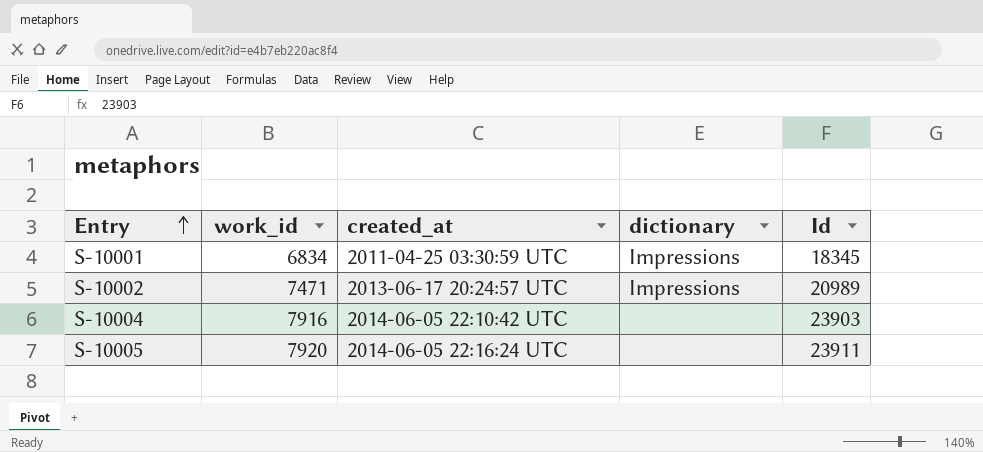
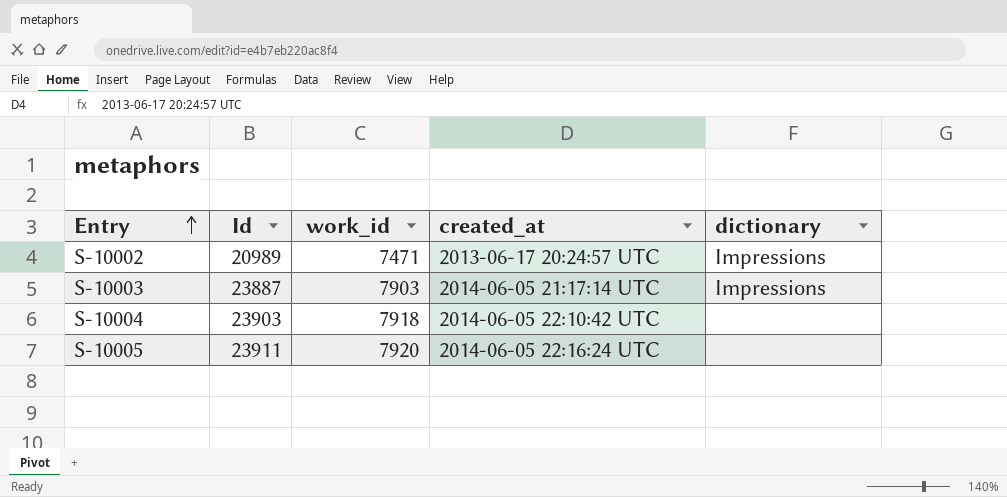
column Id | position: 5 -> 2
row S-10001: 6834 | 2011-04-25 03:30:59 UTC | Impressions | 18345 -> none
row S-10003: none -> 23887 | 7903 | 2014-06-05 21:17:14 UTC | Impressions
S-10004 | work_id: 7916 -> 7918

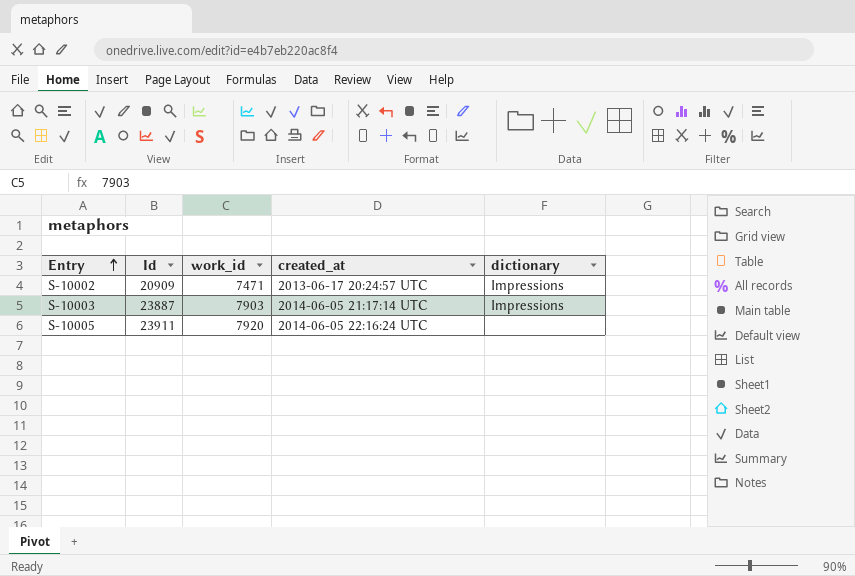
row S-10004: 23903 | 7918 | 2014-06-05 22:10:42 UTC | none -> none
S-10002 | Id: 20989 -> 20909

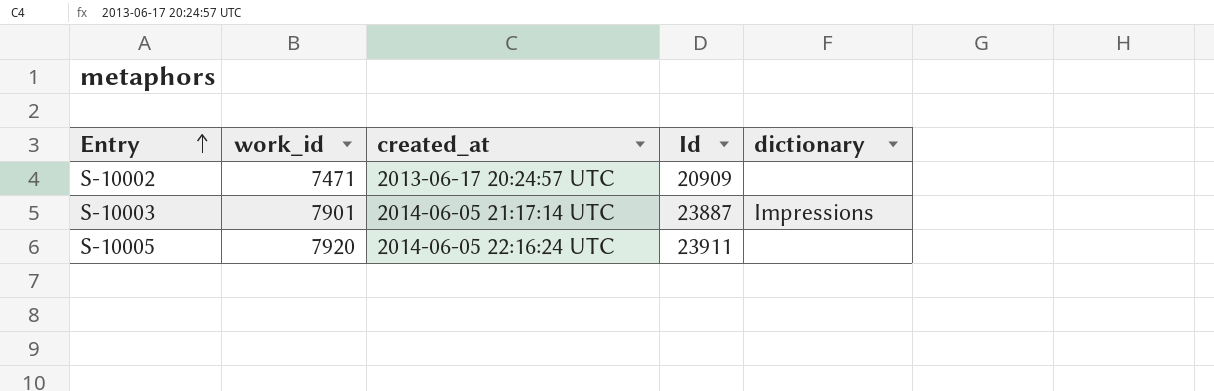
column Id | position: 2 -> 4
S-10002 | dictionary: Impressions -> none
S-10003 | work_id: 7903 -> 7901

